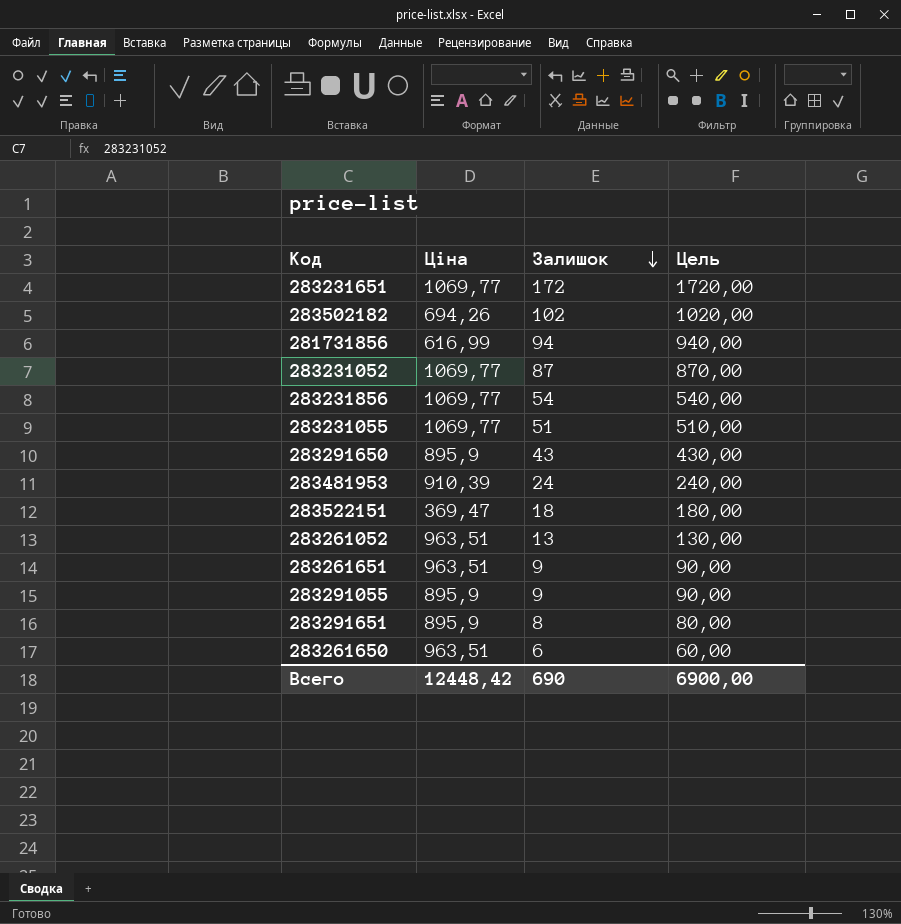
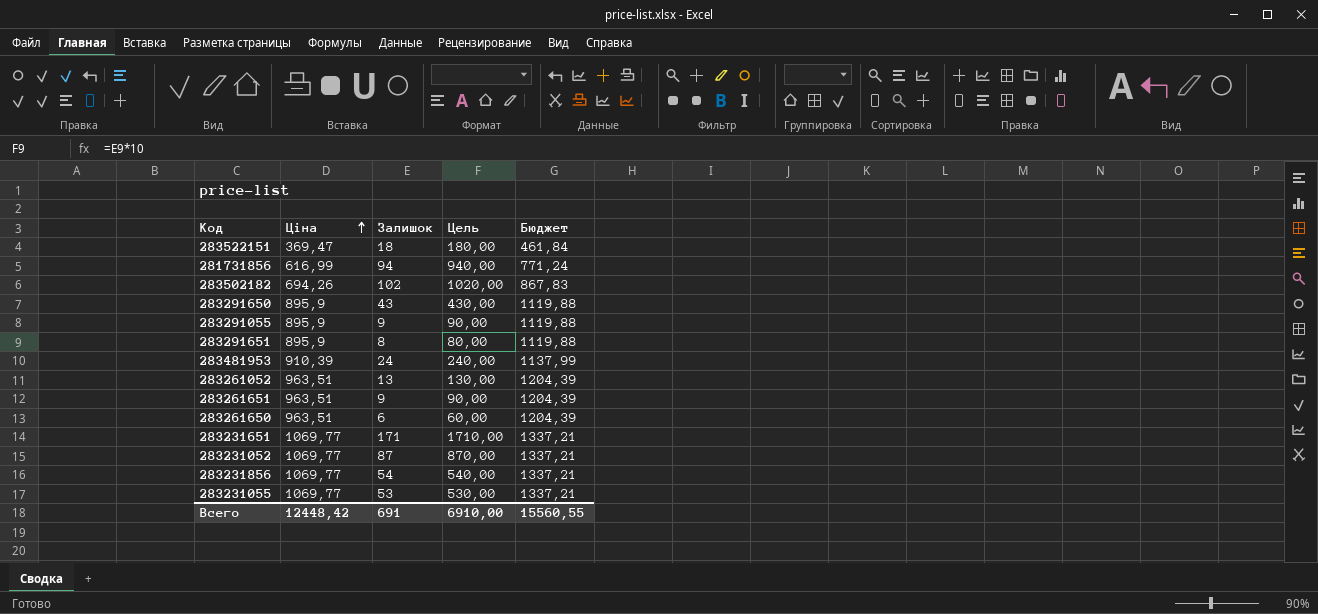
row order: Залишок descending -> Ціна ascending
column Бюджет | formula: none -> [Ціна] * 1,25
283231651 | Залишок: 172 -> 171
283231651 | Цель: 1720,00 -> 1710,00
283231055 | Залишок: 51 -> 53
283231055 | Цель: 510,00 -> 530,00
Всего | Залишок: 690 -> 691
Всего | Цель: 6900,00 -> 6910,00

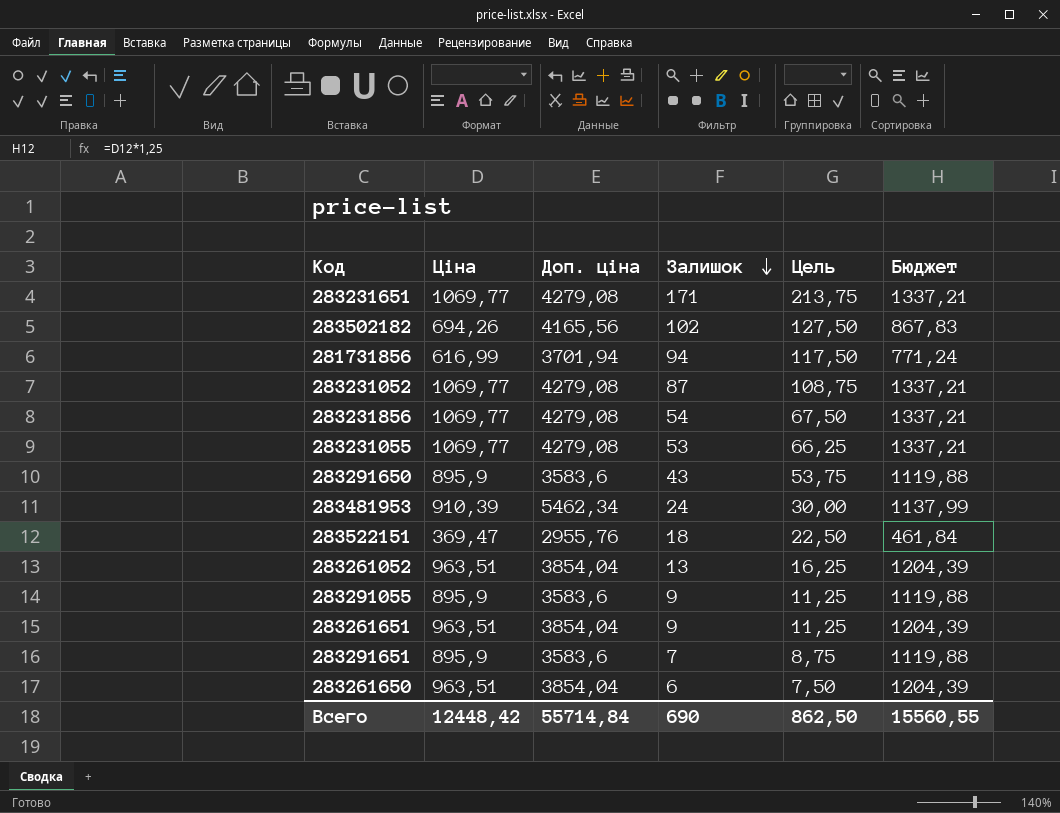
row order: Ціна ascending -> Залишок descending
column Доп. ціна | position: none -> 3
column Цель | formula: [Залишок] * 10 -> [Залишок] * 1,25
283291651 | Залишок: 8 -> 7
Всего | Залишок: 691 -> 690
Всего | Цель: 6910,00 -> 862,50

